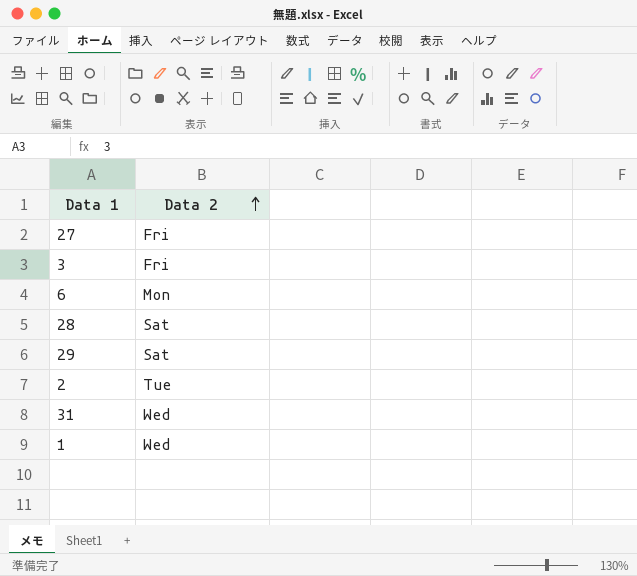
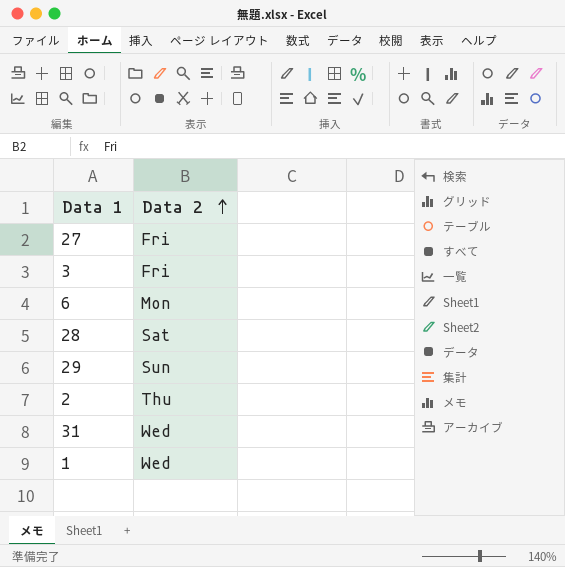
29 | Data 2: Sat -> Sun
2 | Data 2: Tue -> Thu

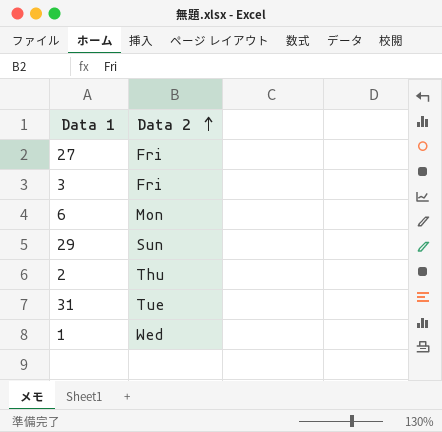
row 28: Sat -> none
31 | Data 2: Wed -> Tue

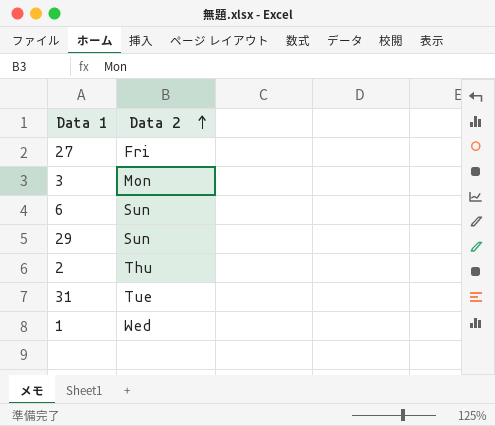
3 | Data 2: Fri -> Mon
6 | Data 2: Mon -> Sun

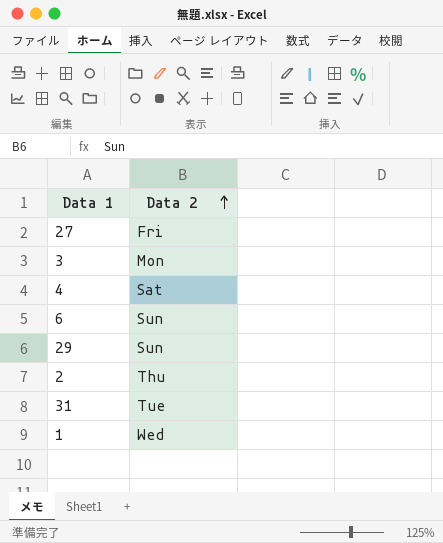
row 4: none -> Sat

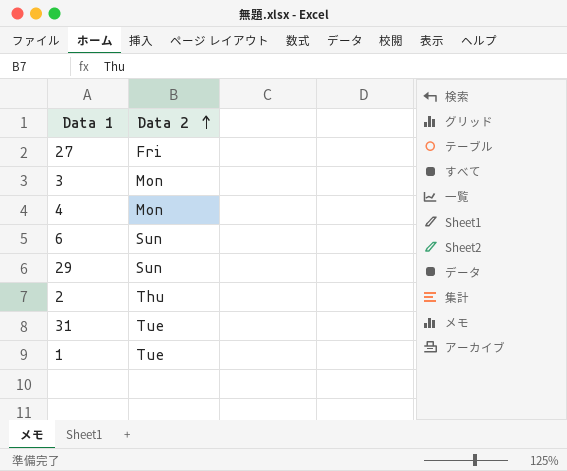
4 | Data 2: Sat -> Mon
1 | Data 2: Wed -> Tue

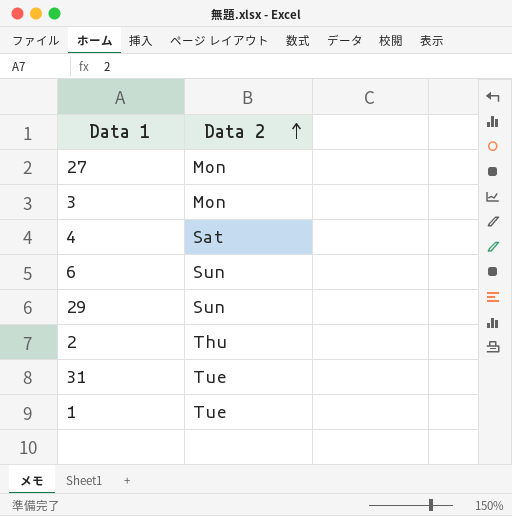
27 | Data 2: Fri -> Mon
4 | Data 2: Mon -> Sat

